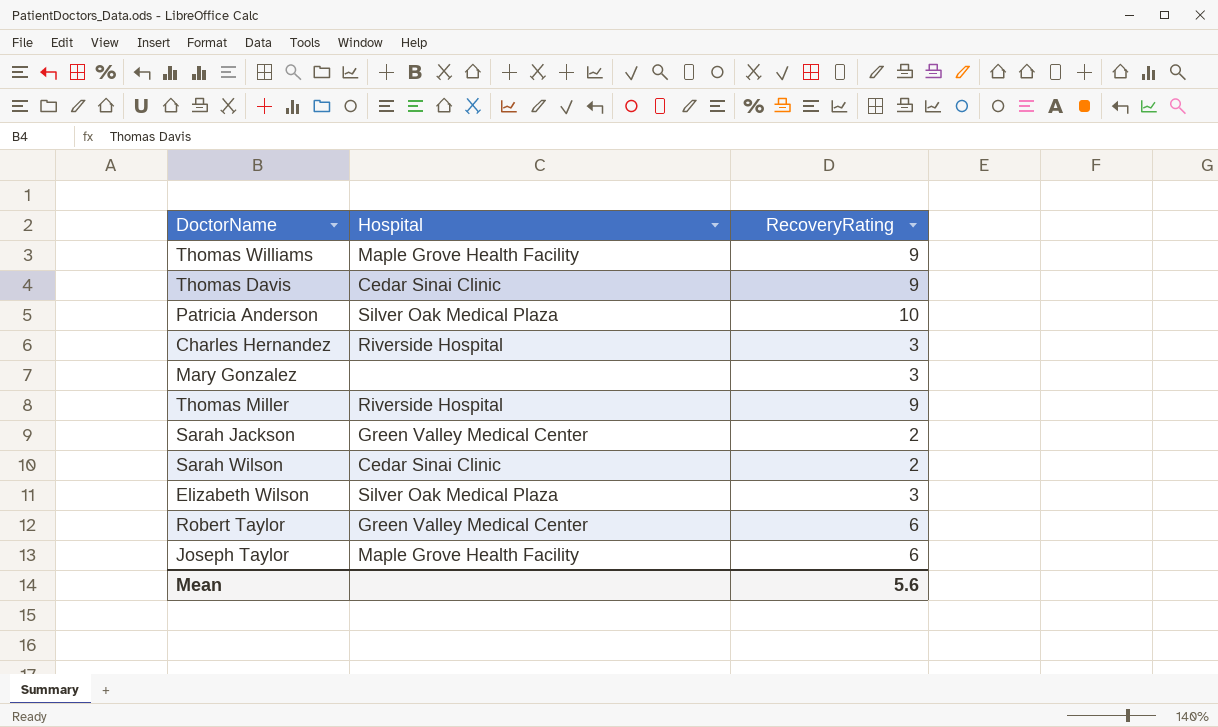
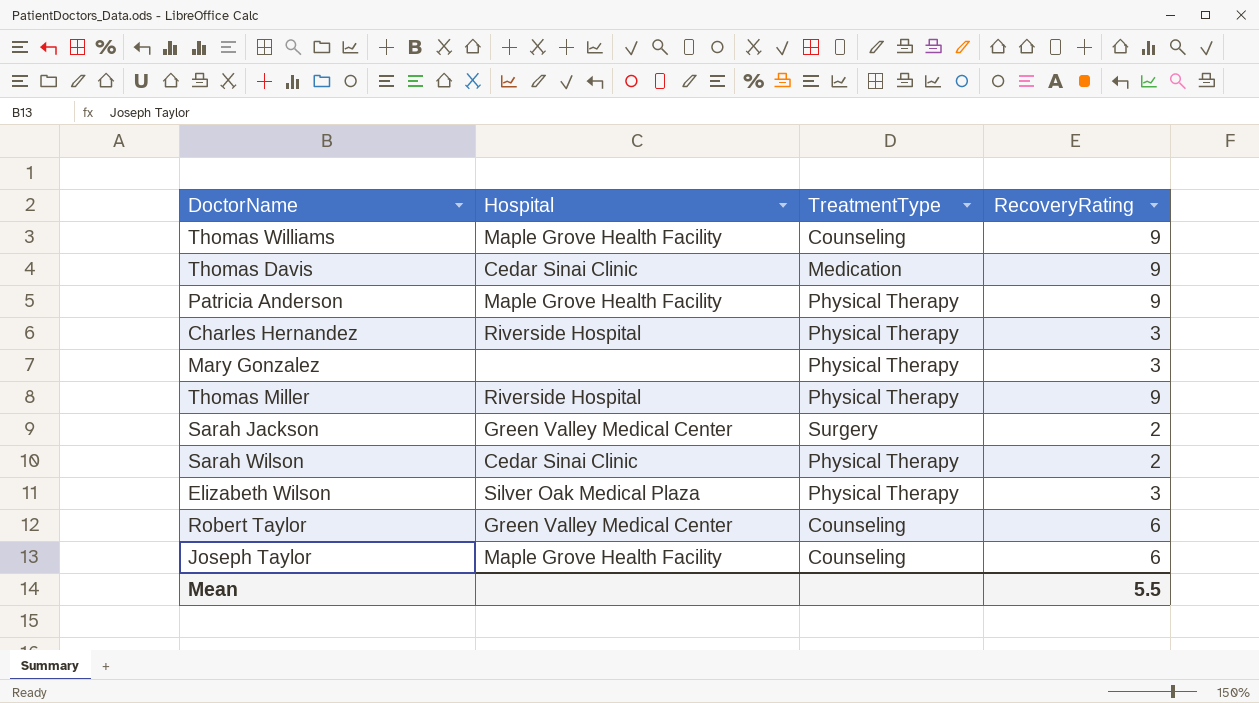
column TreatmentType | position: none -> 3
Patricia Anderson | Hospital: Silver Oak Medical Plaza -> Maple Grove Health Facility
Patricia Anderson | RecoveryRating: 10 -> 9
Mean | RecoveryRating: 5.6 -> 5.5

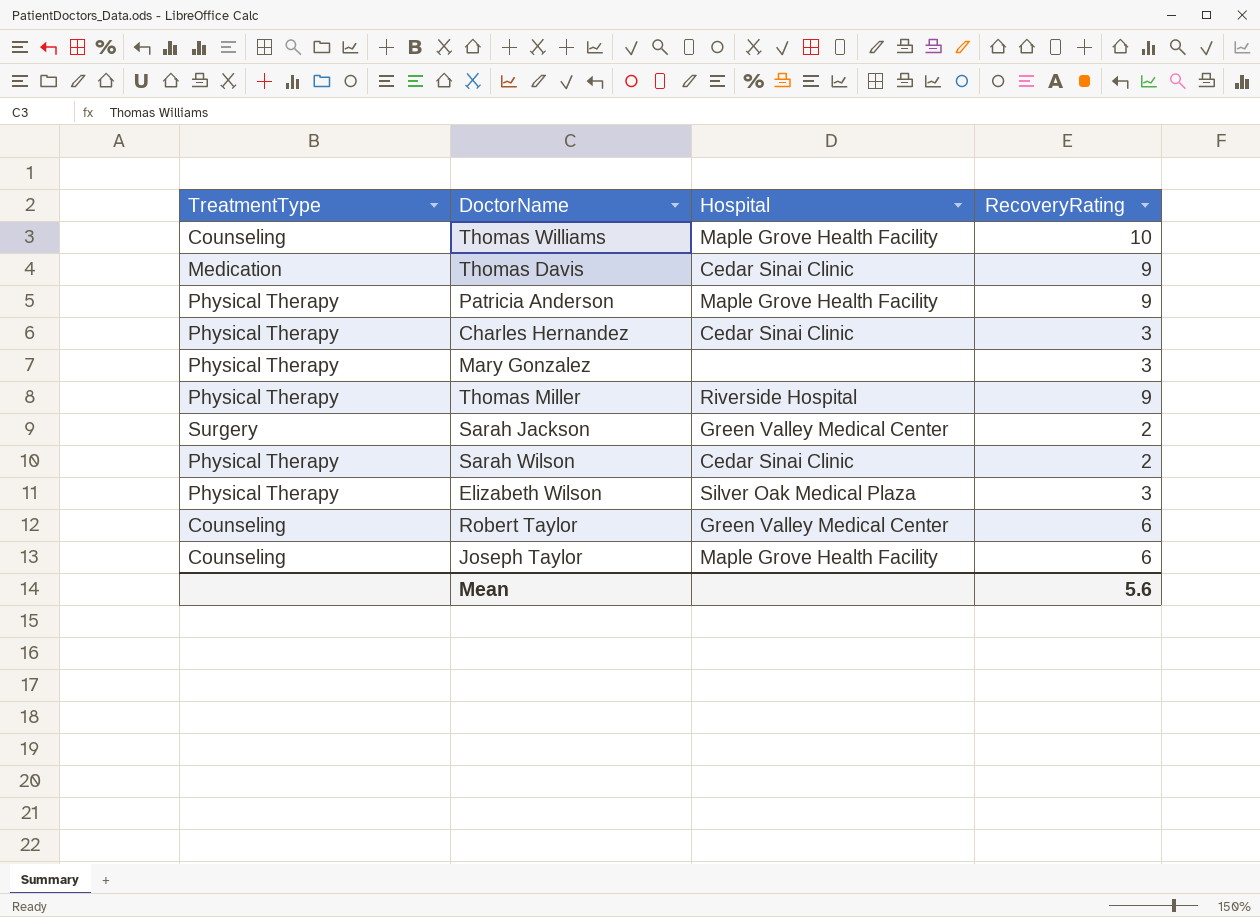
column TreatmentType | position: 3 -> 1
Thomas Williams | RecoveryRating: 9 -> 10
Charles Hernandez | Hospital: Riverside Hospital -> Cedar Sinai Clinic
Mean | RecoveryRating: 5.5 -> 5.6

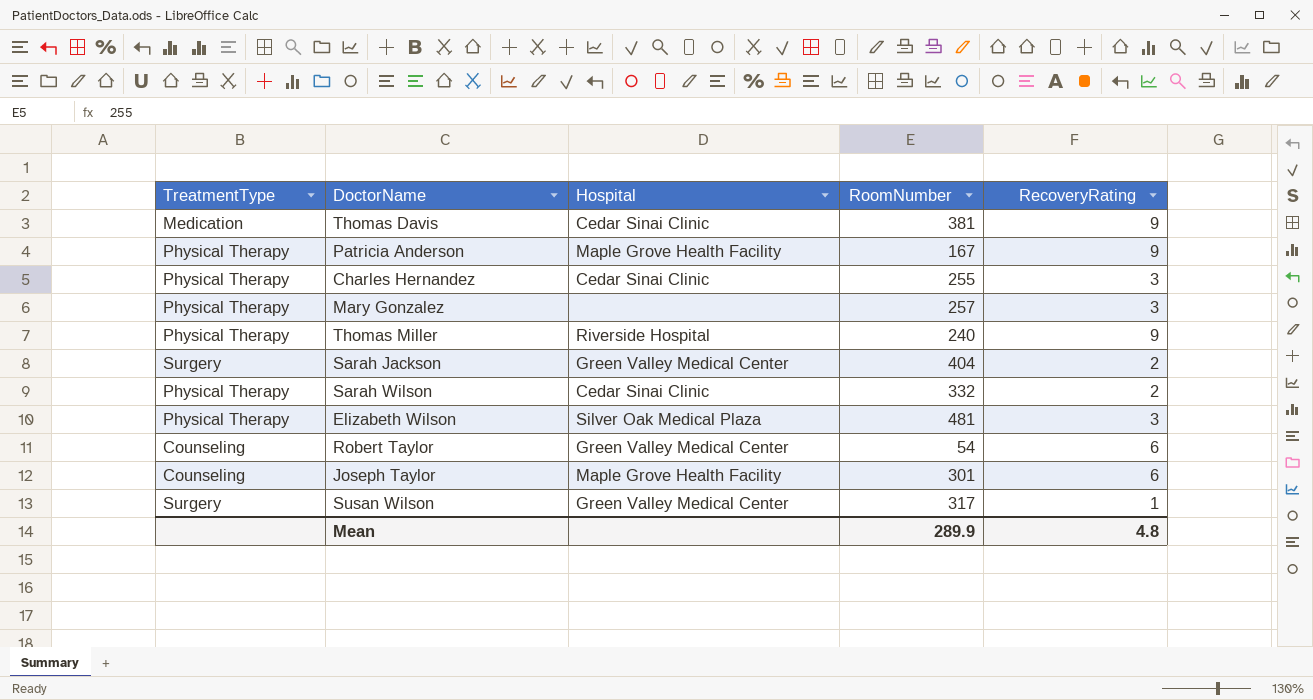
column RoomNumber | position: none -> 4
row Thomas Williams: Counseling | Maple Grove Health Facility | 10 -> none
row Susan Wilson: none -> Surgery | Green Valley Medical Center | 317 | 1
Mean | RecoveryRating: 5.6 -> 4.8

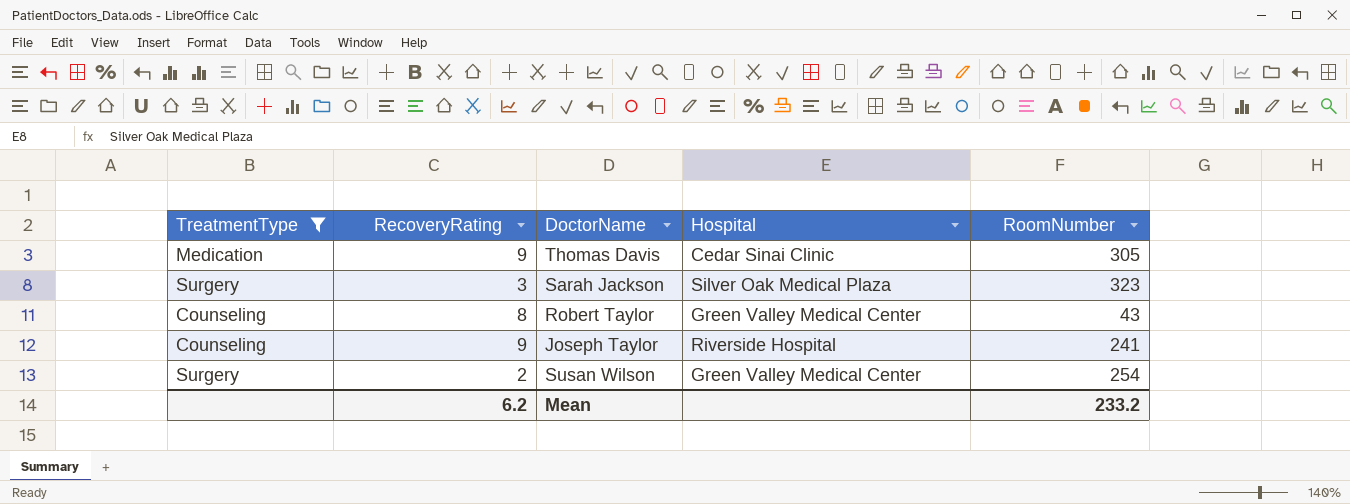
filter: none -> TreatmentType != Physical Therapy
column RecoveryRating | position: 5 -> 2
Thomas Davis | RoomNumber: 381 -> 305
Sarah Jackson | RecoveryRating: 2 -> 3
Sarah Jackson | Hospital: Green Valley Medical Center -> Silver Oak Medical Plaza
Sarah Jackson | RoomNumber: 404 -> 323
Robert Taylor | RecoveryRating: 6 -> 8
Robert Taylor | RoomNumber: 54 -> 43
Joseph Taylor | RecoveryRating: 6 -> 9
Joseph Taylor | Hospital: Maple Grove Health Facility -> Riverside Hospital
Joseph Taylor | RoomNumber: 301 -> 241
Susan Wilson | RecoveryRating: 1 -> 2
Susan Wilson | RoomNumber: 317 -> 254
Mean | RecoveryRating: 4.8 -> 6.2
Mean | RoomNumber: 289.9 -> 233.2

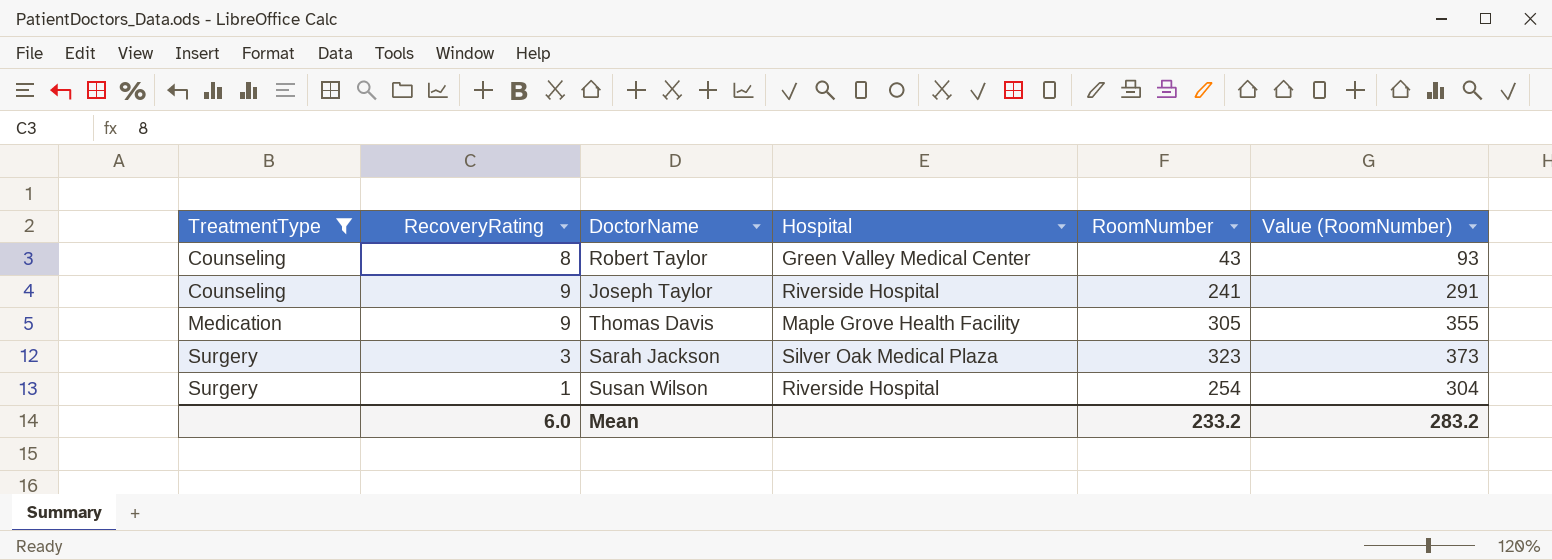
row order: none -> TreatmentType ascending
column Value (RoomNumber) | formula: none -> [RoomNumber] + 50
Thomas Davis | Hospital: Cedar Sinai Clinic -> Maple Grove Health Facility
Susan Wilson | RecoveryRating: 2 -> 1
Susan Wilson | Hospital: Green Valley Medical Center -> Riverside Hospital
Mean | RecoveryRating: 6.2 -> 6.0

